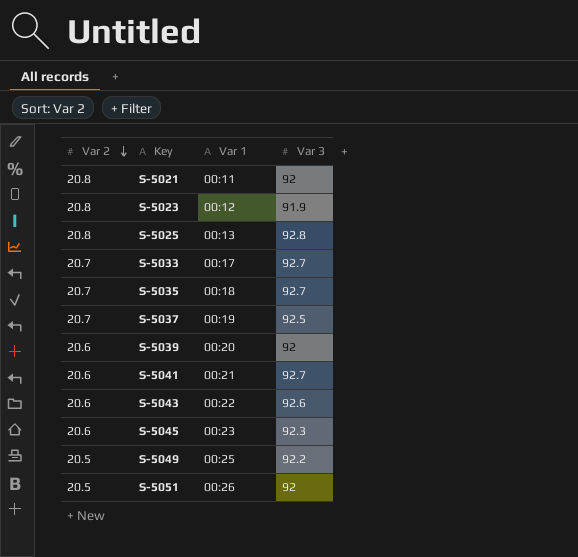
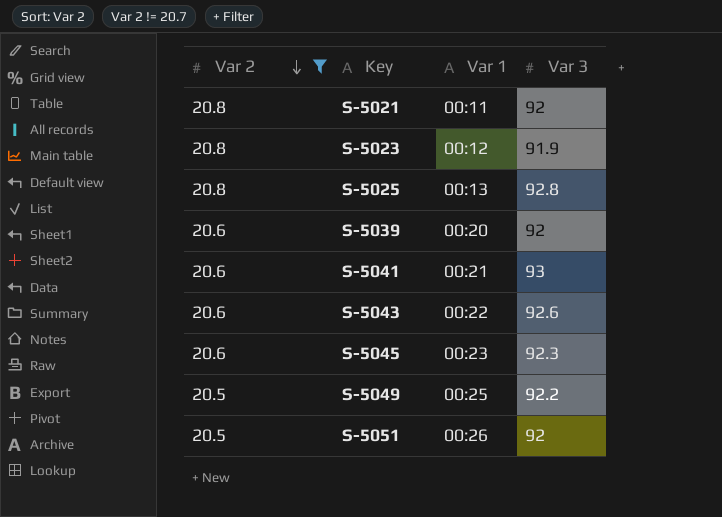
filter: none -> Var 2 != 20.7
S-5041 | Var 3: 92.7 -> 93

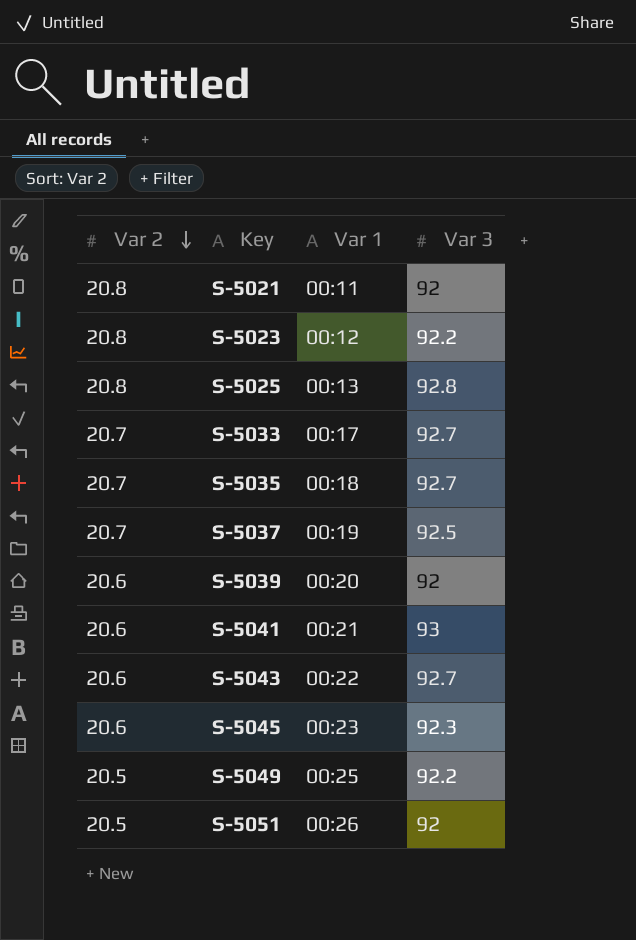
filter: Var 2 != 20.7 -> none
S-5023 | Var 3: 91.9 -> 92.2
S-5043 | Var 3: 92.6 -> 92.7

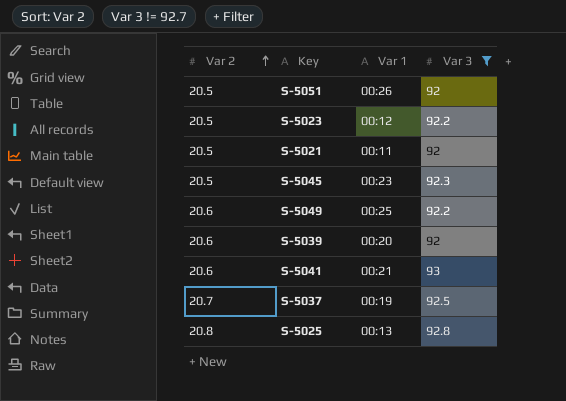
filter: none -> Var 3 != 92.7
row order: Var 2 descending -> Var 2 ascending
S-5023 | Var 2: 20.8 -> 20.5
S-5021 | Var 2: 20.8 -> 20.5
S-5045 | Var 2: 20.6 -> 20.5
S-5049 | Var 2: 20.5 -> 20.6

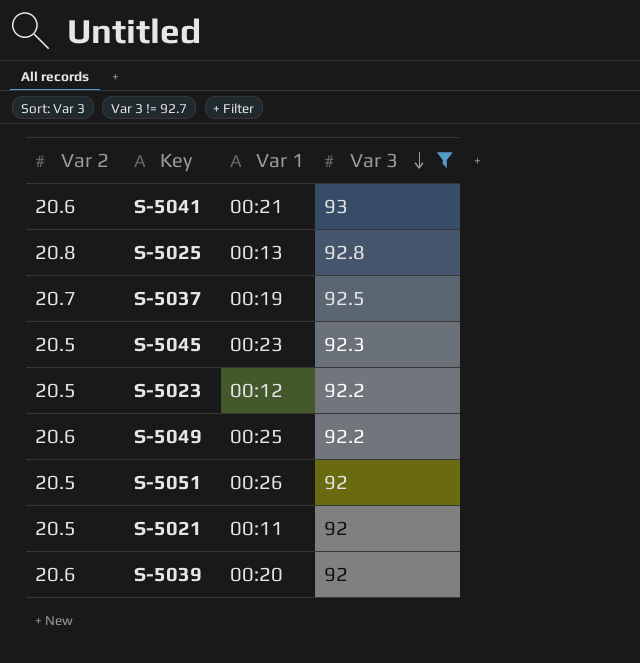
row order: Var 2 ascending -> Var 3 descending

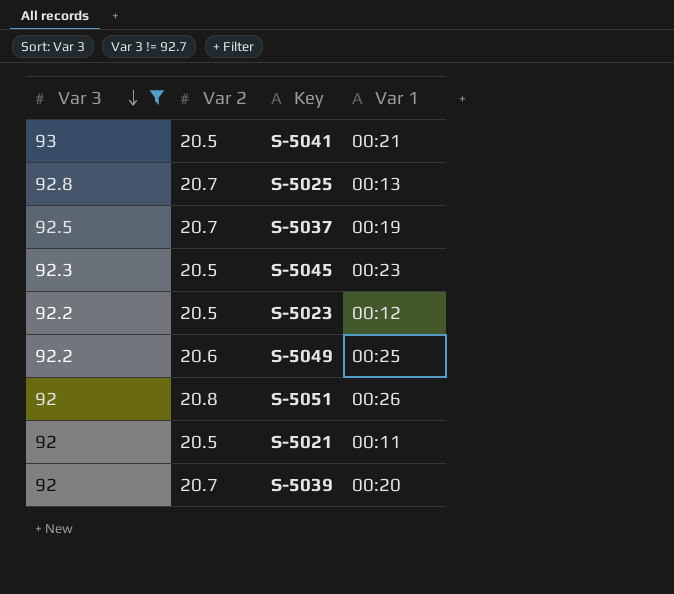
column Var 3 | position: 4 -> 1
S-5041 | Var 2: 20.6 -> 20.5
S-5025 | Var 2: 20.8 -> 20.7
S-5051 | Var 2: 20.5 -> 20.8
S-5039 | Var 2: 20.6 -> 20.7

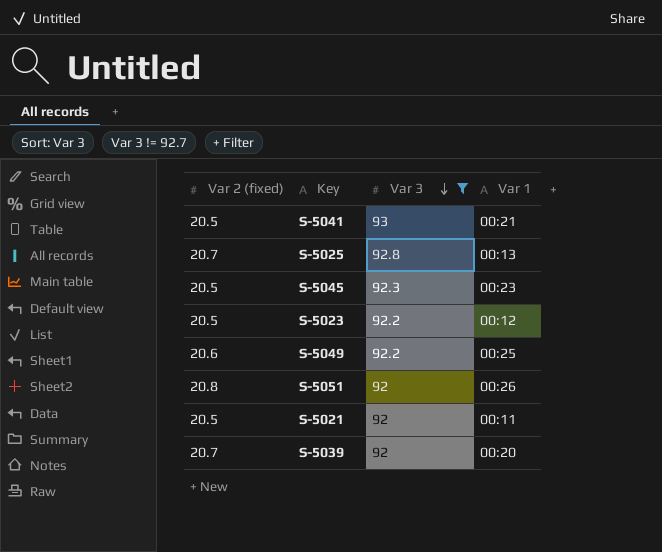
column name: Var 2 -> Var 2 (fixed)
column Var 3 | position: 1 -> 3
row S-5037: 92.5 | 20.7 | 00:19 -> none

